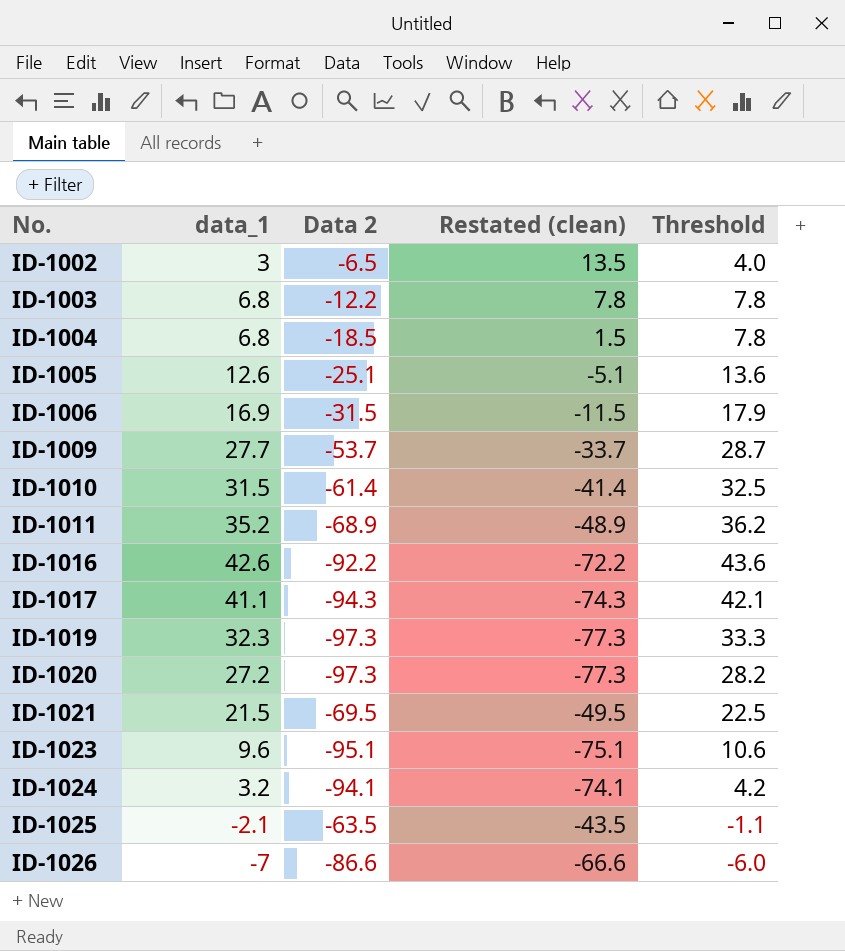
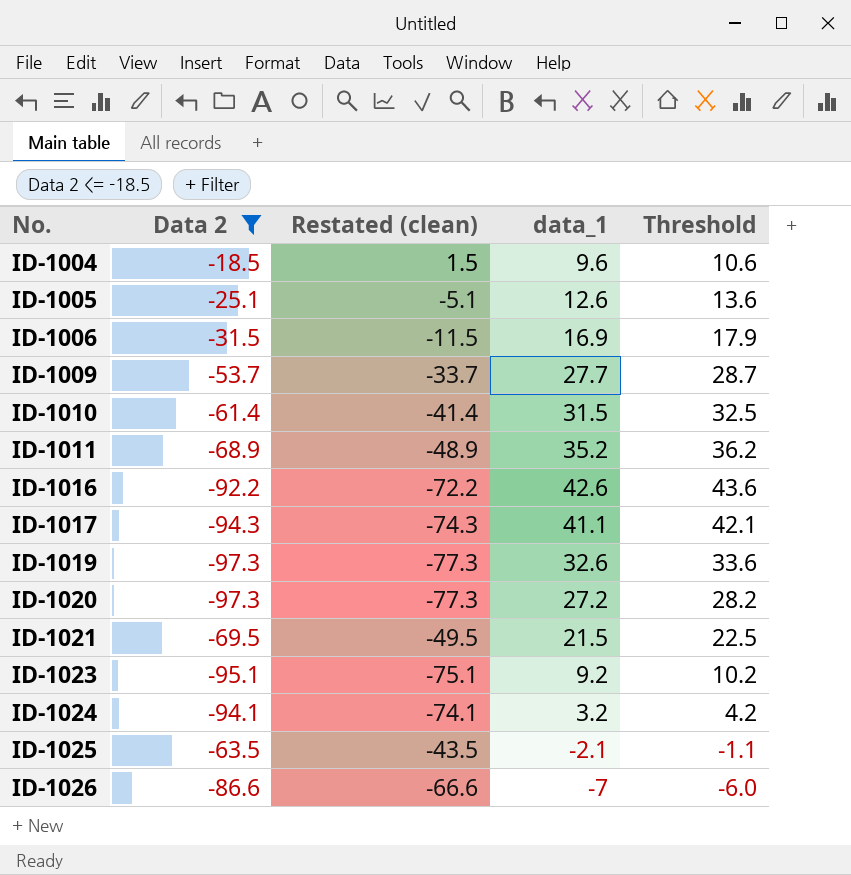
filter: none -> Data 2 <= -18.5
column data_1 | position: 2 -> 4
ID-1004 | data_1: 6.8 -> 9.6
ID-1004 | Threshold: 7.8 -> 10.6
ID-1019 | data_1: 32.3 -> 32.6
ID-1019 | Threshold: 33.3 -> 33.6
ID-1023 | data_1: 9.6 -> 9.2
ID-1023 | Threshold: 10.6 -> 10.2

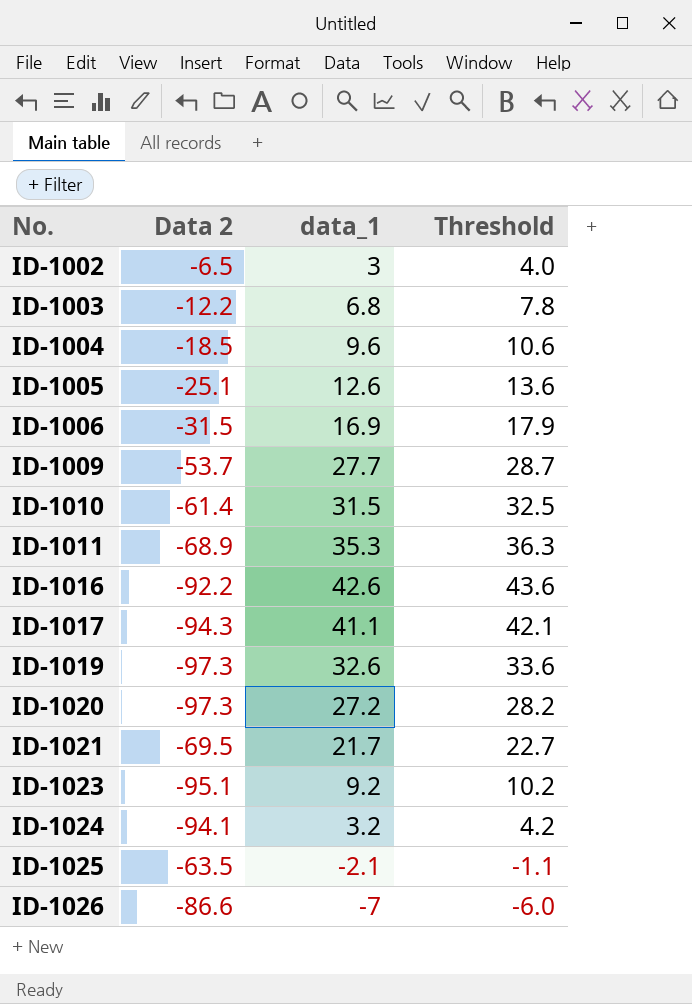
filter: Data 2 <= -18.5 -> none
column Restated (clean) | formula: [Data 2] + 20 -> none
ID-1011 | data_1: 35.2 -> 35.3
ID-1011 | Threshold: 36.2 -> 36.3
ID-1021 | data_1: 21.5 -> 21.7
ID-1021 | Threshold: 22.5 -> 22.7

